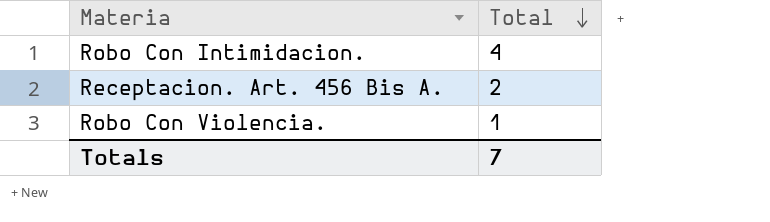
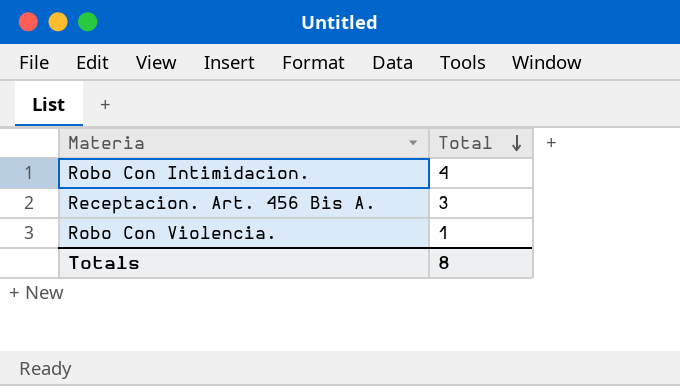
Receptacion. Art. 456 Bis A. | Total: 2 -> 3
Totals | Total: 7 -> 8

